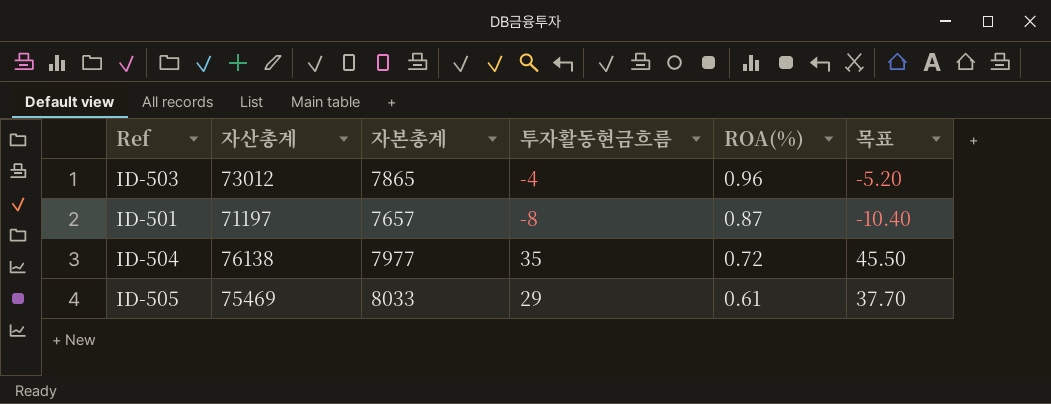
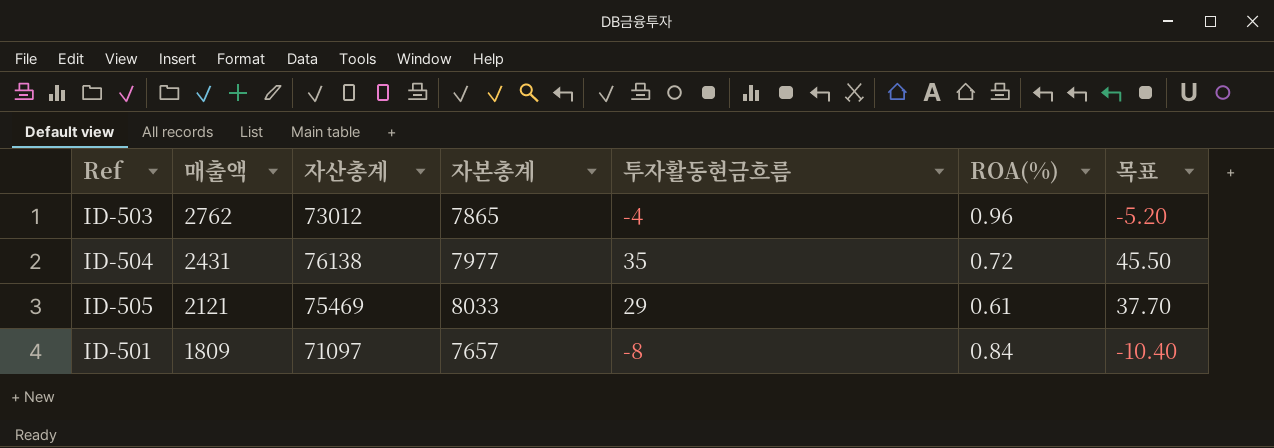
row order: ROA(%) descending -> 매출액 descending
column 매출액 | position: none -> 2
ID-501 | 자산총계: 71197 -> 71097
ID-501 | ROA(%): 0.87 -> 0.84

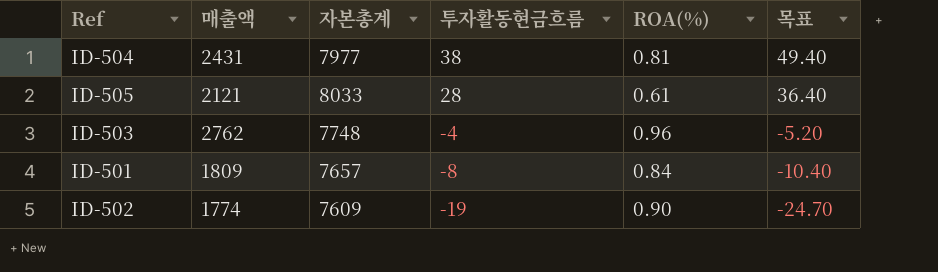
row order: 매출액 descending -> 투자활동현금흐름 descending
column 자산총계 | position: 3 -> none
ID-504 | 투자활동현금흐름: 35 -> 38
ID-504 | ROA(%): 0.72 -> 0.81
ID-504 | 목표: 45.50 -> 49.40
ID-505 | 투자활동현금흐름: 29 -> 28
ID-505 | 목표: 37.70 -> 36.40
ID-503 | 자본총계: 7865 -> 7748
row ID-502: none -> 1774 | 7609 | -19 | 0.90 | -24.70

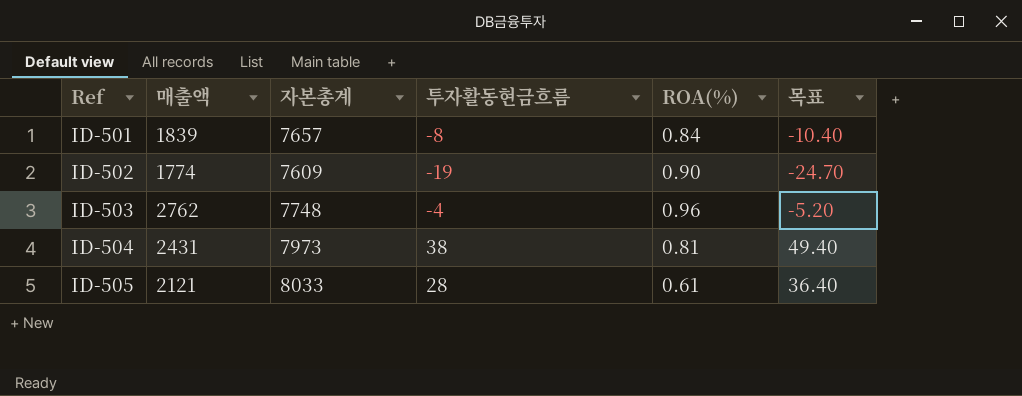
row order: 투자활동현금흐름 descending -> Ref ascending
ID-501 | 매출액: 1809 -> 1839
ID-504 | 자본총계: 7977 -> 7973

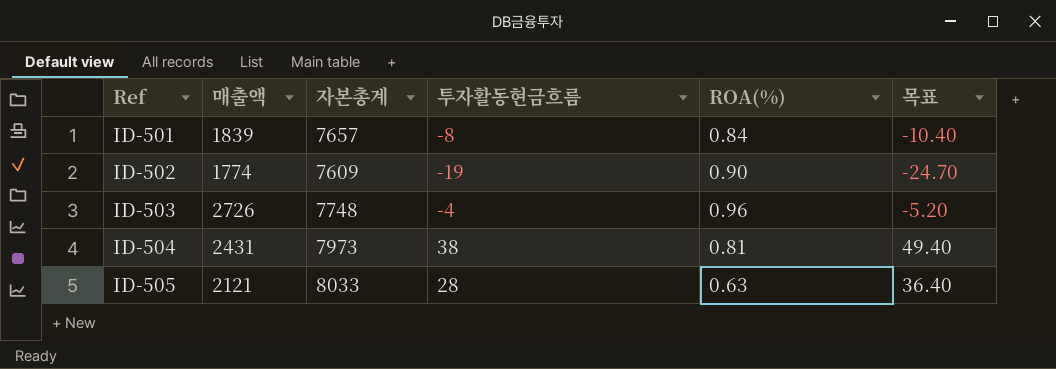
ID-503 | 매출액: 2762 -> 2726
ID-505 | ROA(%): 0.61 -> 0.63

